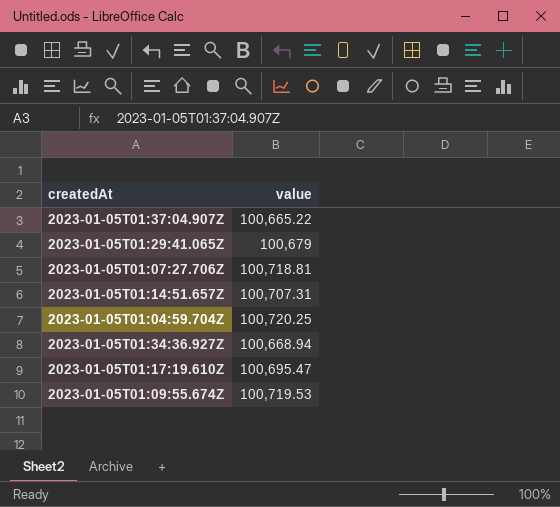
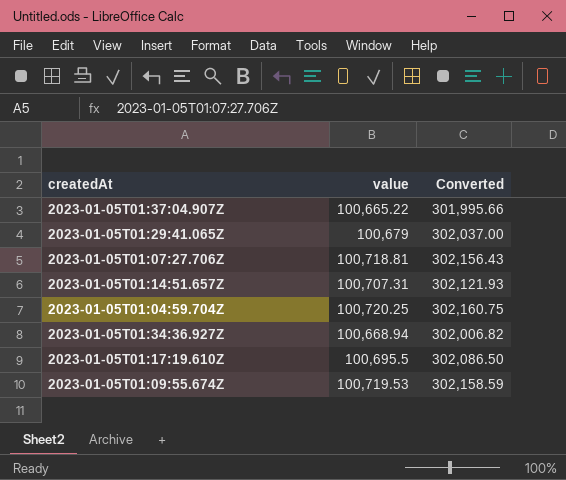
column Converted | formula: none -> [value] * 3
2023-01-05T01:17:19.610Z | value: 100,695.47 -> 100,695.5

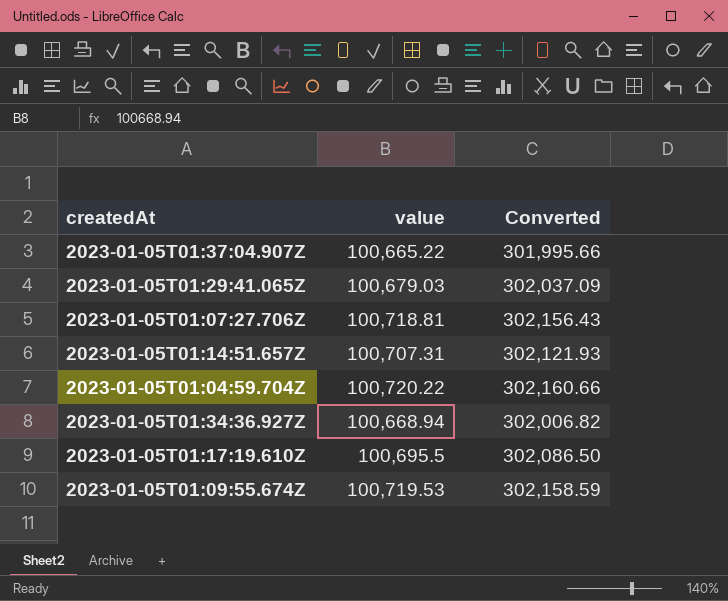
2023-01-05T01:29:41.065Z | value: 100,679 -> 100,679.03
2023-01-05T01:29:41.065Z | Converted: 302,037.00 -> 302,037.09
2023-01-05T01:04:59.704Z | value: 100,720.25 -> 100,720.22
2023-01-05T01:04:59.704Z | Converted: 302,160.75 -> 302,160.66

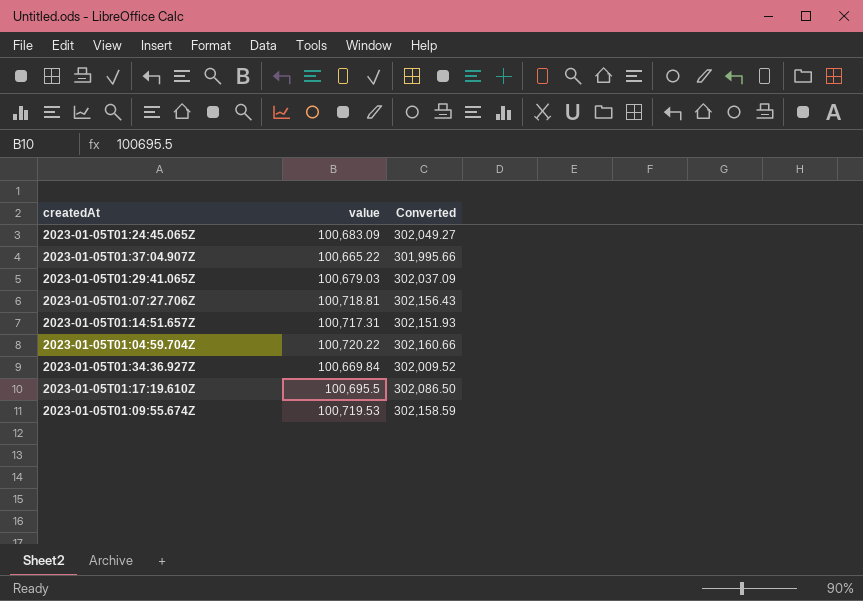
row 2023-01-05T01:24:45.065Z: none -> 100,683.09 | 302,049.27
2023-01-05T01:14:51.657Z | value: 100,707.31 -> 100,717.31
2023-01-05T01:14:51.657Z | Converted: 302,121.93 -> 302,151.93
2023-01-05T01:34:36.927Z | value: 100,668.94 -> 100,669.84
2023-01-05T01:34:36.927Z | Converted: 302,006.82 -> 302,009.52

